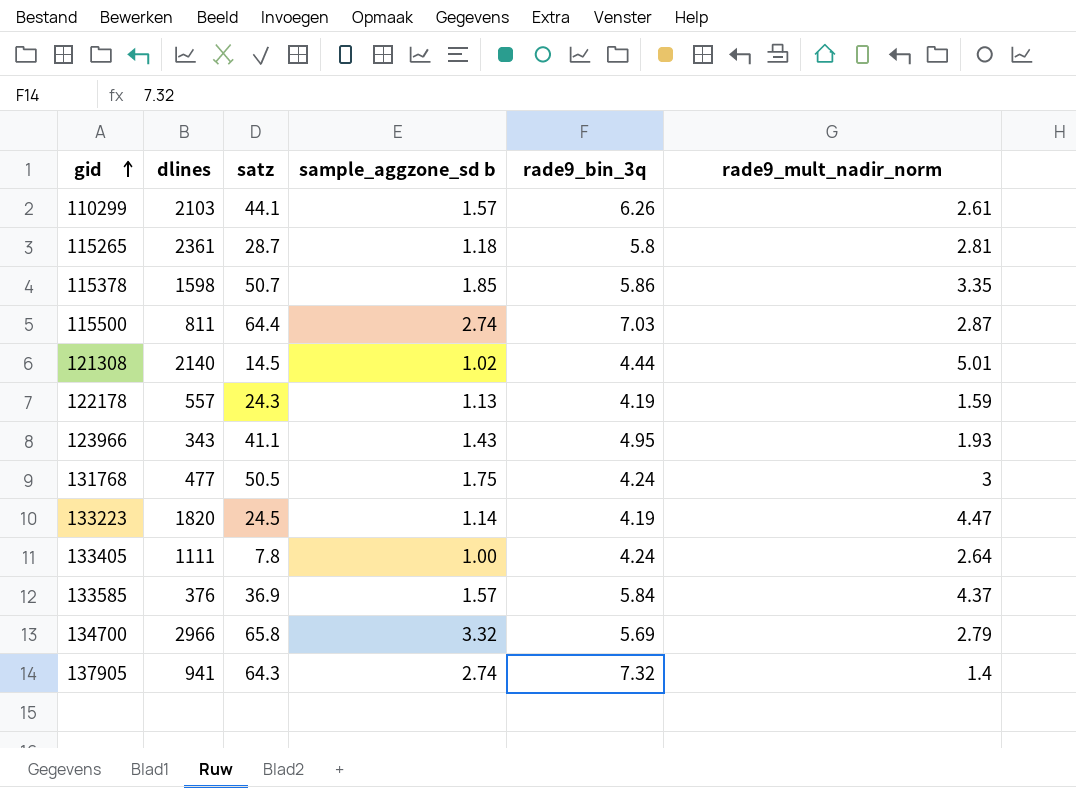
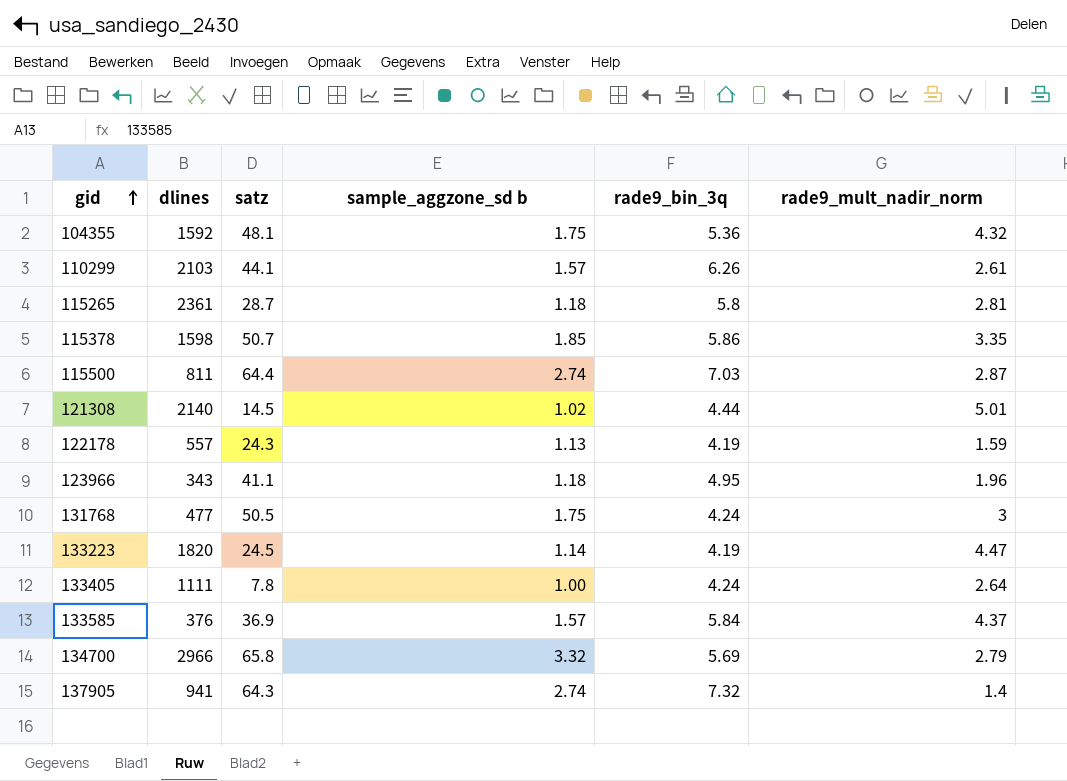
row 104355: none -> 1592 | 48.1 | 1.75 | 5.36 | 4.32
123966 | sample_aggzone_sd b: 1.43 -> 1.18
123966 | rade9_mult_nadir_norm: 1.93 -> 1.96

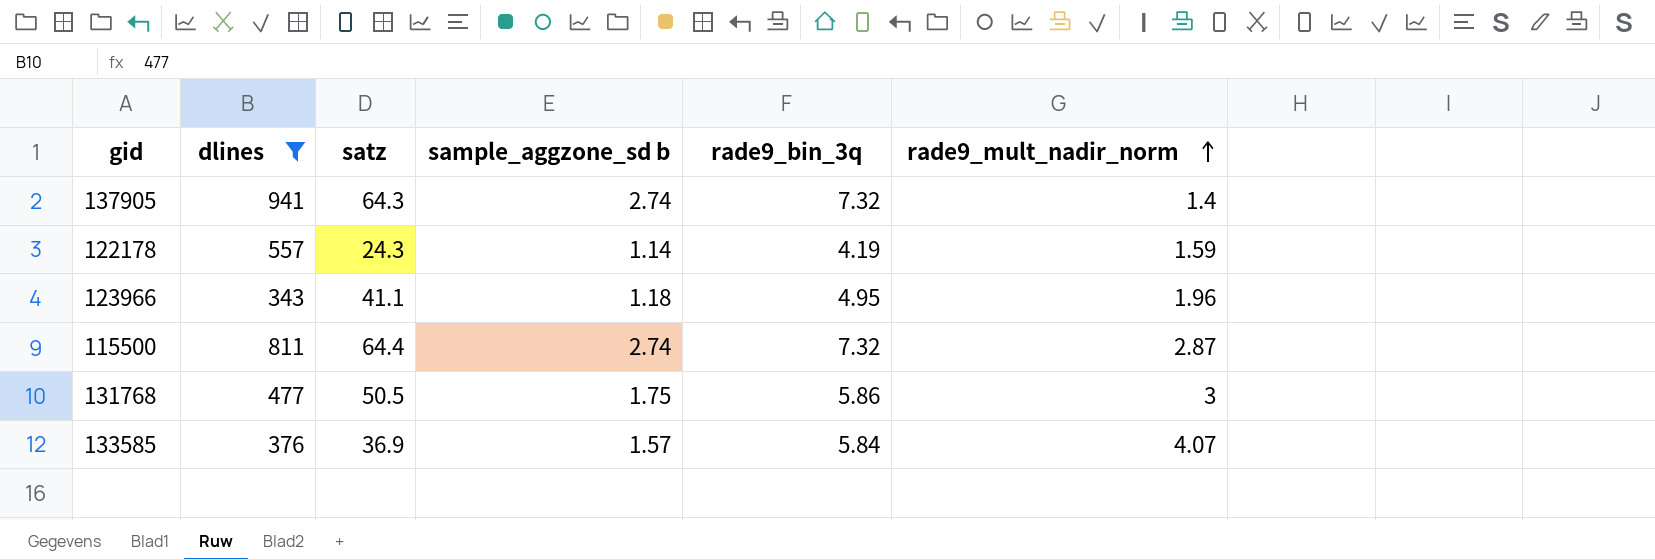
filter: none -> dlines <= 941
row order: gid ascending -> rade9_mult_nadir_norm ascending
122178 | sample_aggzone_sd b: 1.13 -> 1.14
115500 | rade9_bin_3q: 7.03 -> 7.32
131768 | rade9_bin_3q: 4.24 -> 5.86
133585 | rade9_mult_nadir_norm: 4.37 -> 4.07

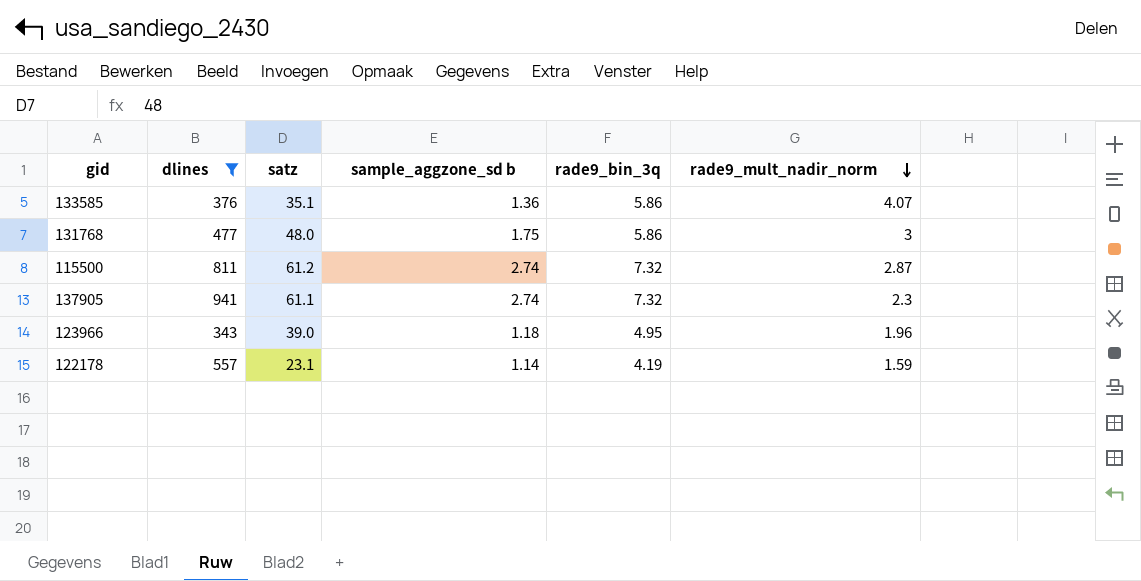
row order: rade9_mult_nadir_norm ascending -> rade9_mult_nadir_norm descending
133585 | satz: 36.9 -> 35.1
133585 | sample_aggzone_sd b: 1.57 -> 1.36
133585 | rade9_bin_3q: 5.84 -> 5.86
131768 | satz: 50.5 -> 48.0
115500 | satz: 64.4 -> 61.2
137905 | satz: 64.3 -> 61.1
137905 | rade9_mult_nadir_norm: 1.4 -> 2.3
123966 | satz: 41.1 -> 39.0
122178 | satz: 24.3 -> 23.1

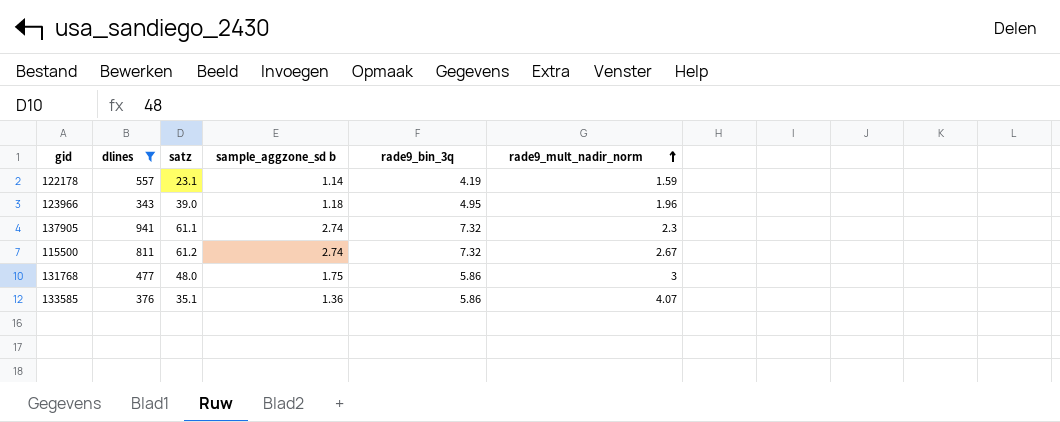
row order: rade9_mult_nadir_norm descending -> rade9_mult_nadir_norm ascending
115500 | rade9_mult_nadir_norm: 2.87 -> 2.67

